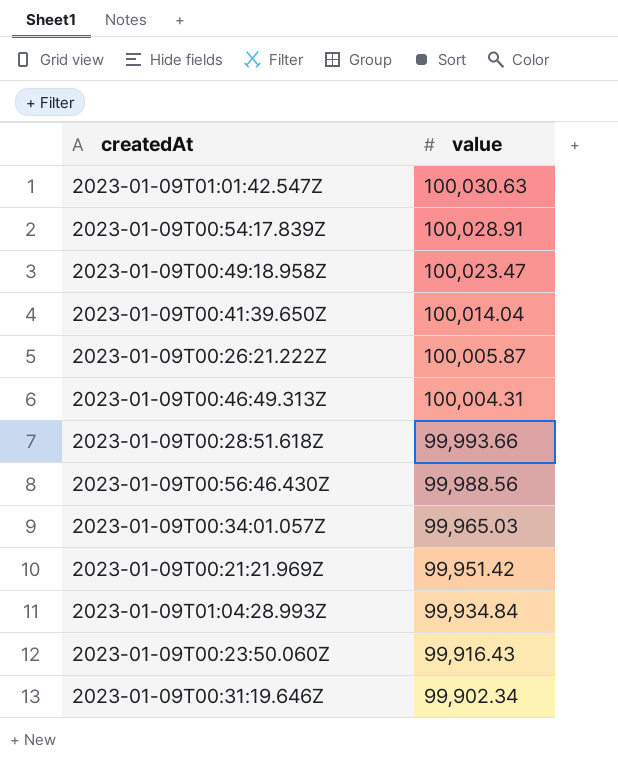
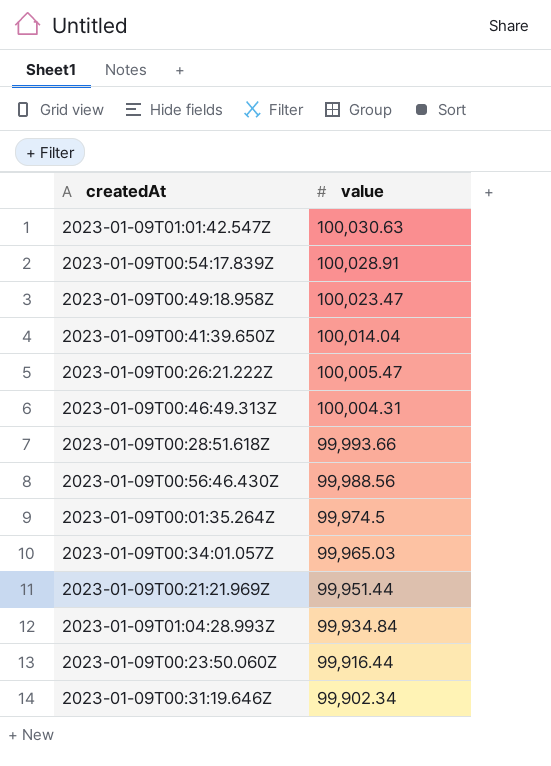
2023-01-09T00:26:21.222Z | value: 100,005.87 -> 100,005.47
row 2023-01-09T00:01:35.264Z: none -> 99,974.5
2023-01-09T00:21:21.969Z | value: 99,951.42 -> 99,951.44
2023-01-09T00:23:50.060Z | value: 99,916.43 -> 99,916.44

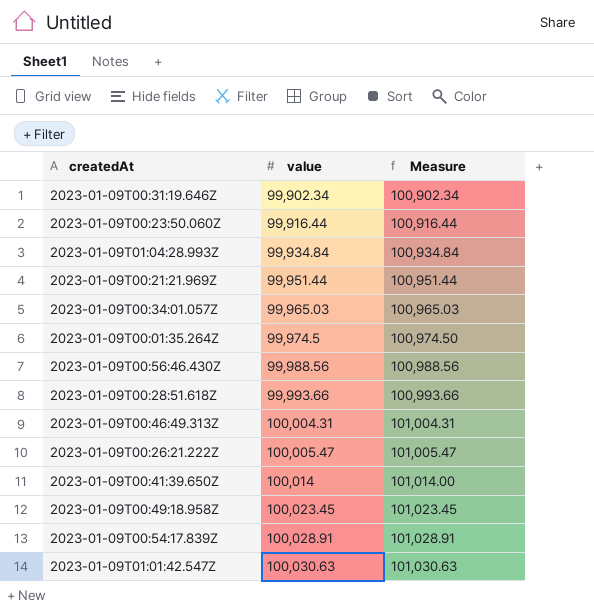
row order: value descending -> value ascending
column Measure | formula: none -> [value] + 1000
2023-01-09T00:41:39.650Z | value: 100,014.04 -> 100,014
2023-01-09T00:49:18.958Z | value: 100,023.47 -> 100,023.45

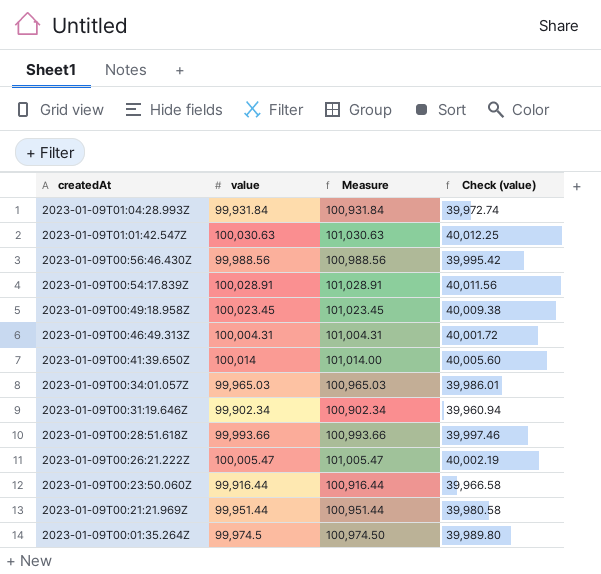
row order: value ascending -> createdAt descending
column Check (value) | formula: none -> [value] * 0.4
2023-01-09T01:04:28.993Z | value: 99,934.84 -> 99,931.84
2023-01-09T01:04:28.993Z | Measure: 100,934.84 -> 100,931.84

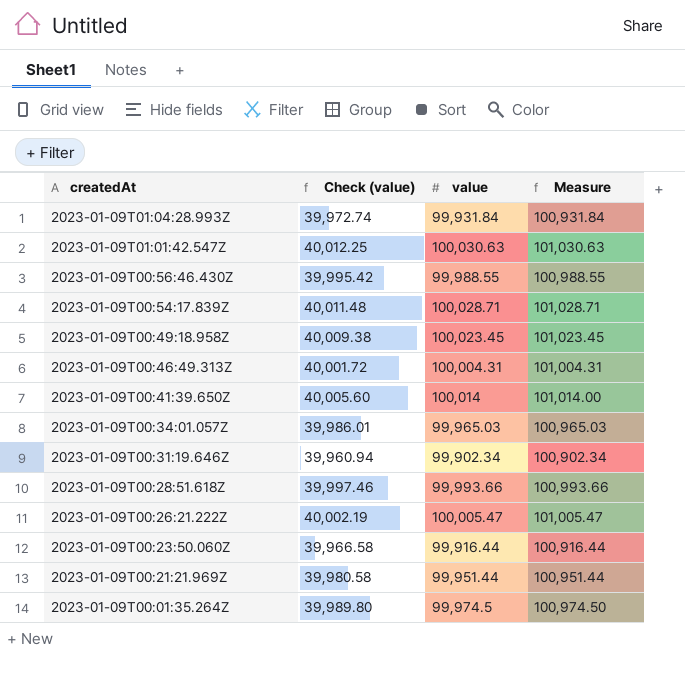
column Check (value) | position: 4 -> 2
2023-01-09T00:56:46.430Z | value: 99,988.56 -> 99,988.55
2023-01-09T00:56:46.430Z | Measure: 100,988.56 -> 100,988.55
2023-01-09T00:54:17.839Z | Check (value): 40,011.56 -> 40,011.48
2023-01-09T00:54:17.839Z | value: 100,028.91 -> 100,028.71
2023-01-09T00:54:17.839Z | Measure: 101,028.91 -> 101,028.71

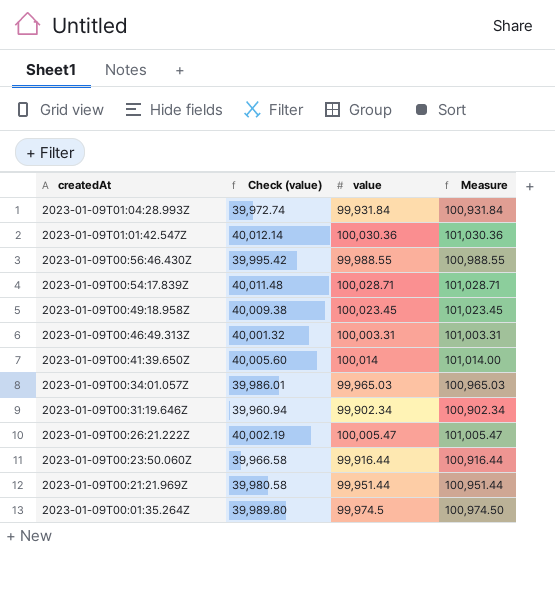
row 2023-01-09T00:28:51.618Z: 39,997.46 | 99,993.66 | 100,993.66 -> none
2023-01-09T01:01:42.547Z | Check (value): 40,012.25 -> 40,012.14
2023-01-09T01:01:42.547Z | value: 100,030.63 -> 100,030.36
2023-01-09T01:01:42.547Z | Measure: 101,030.63 -> 101,030.36
2023-01-09T00:46:49.313Z | Check (value): 40,001.72 -> 40,001.32
2023-01-09T00:46:49.313Z | value: 100,004.31 -> 100,003.31
2023-01-09T00:46:49.313Z | Measure: 101,004.31 -> 101,003.31

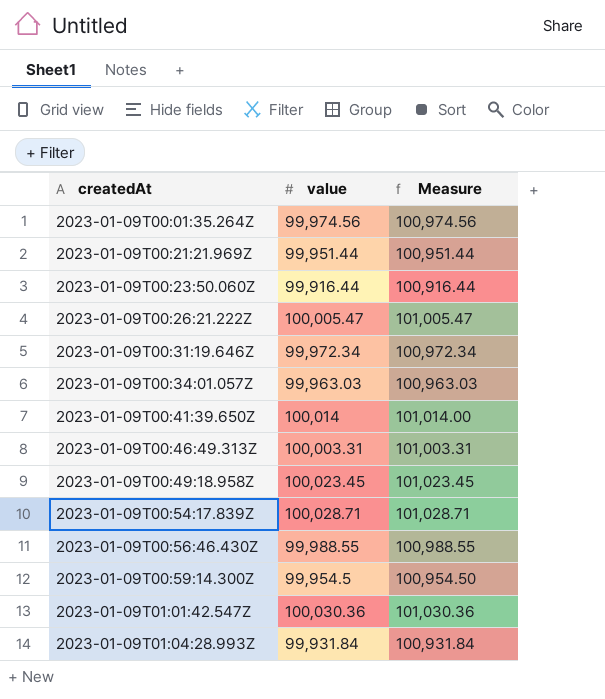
row order: createdAt descending -> createdAt ascending
column Check (value) | formula: [value] * 0.4 -> none
2023-01-09T00:01:35.264Z | value: 99,974.5 -> 99,974.56
2023-01-09T00:01:35.264Z | Measure: 100,974.50 -> 100,974.56
2023-01-09T00:31:19.646Z | value: 99,902.34 -> 99,972.34
2023-01-09T00:31:19.646Z | Measure: 100,902.34 -> 100,972.34
2023-01-09T00:34:01.057Z | value: 99,965.03 -> 99,963.03
2023-01-09T00:34:01.057Z | Measure: 100,965.03 -> 100,963.03
row 2023-01-09T00:59:14.300Z: none -> 99,954.5 | 100,954.50

